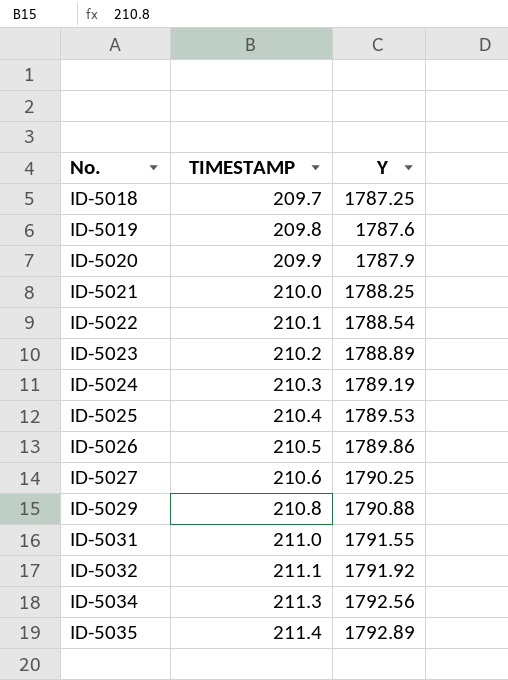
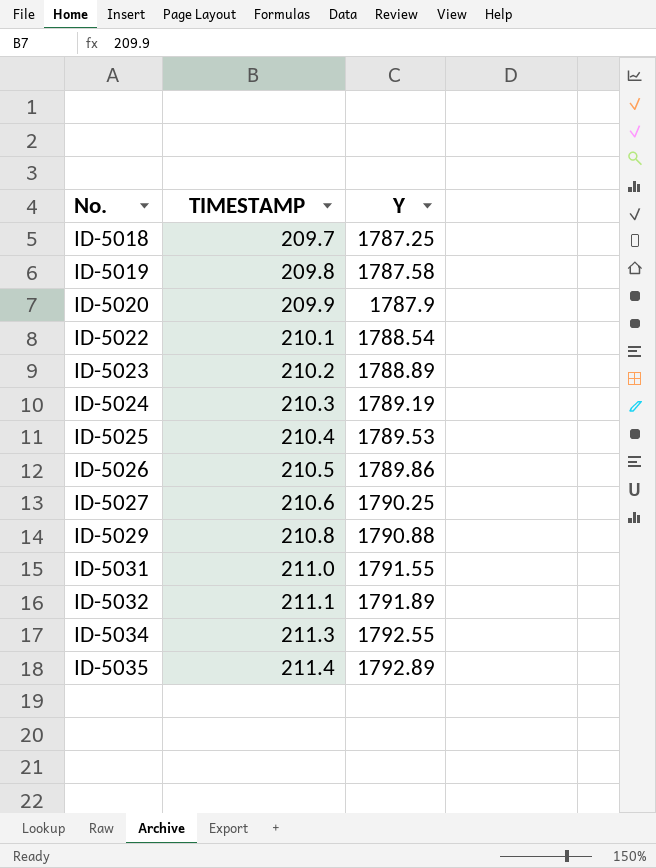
row ID-5021: 210.0 | 1788.25 -> none
ID-5019 | Y: 1787.6 -> 1787.58
ID-5032 | Y: 1791.92 -> 1791.89
ID-5034 | Y: 1792.56 -> 1792.55

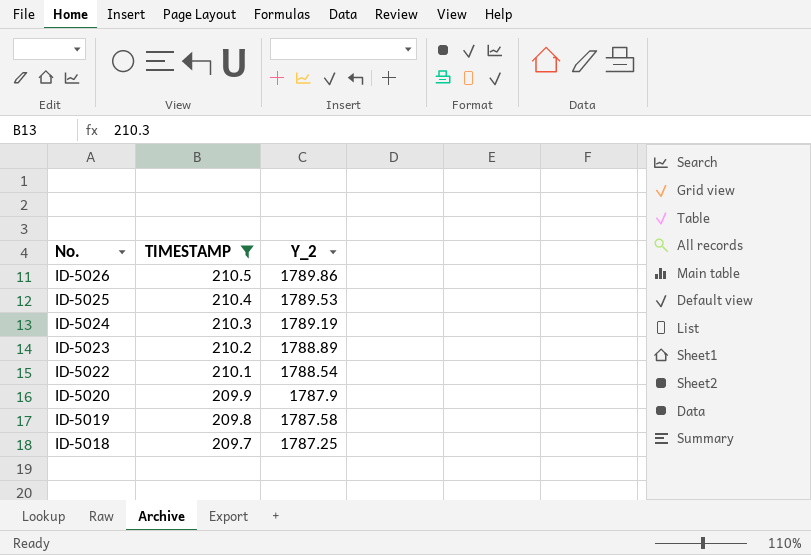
filter: none -> TIMESTAMP <= 210.5
row order: No. ascending -> No. descending
column name: Y -> Y_2

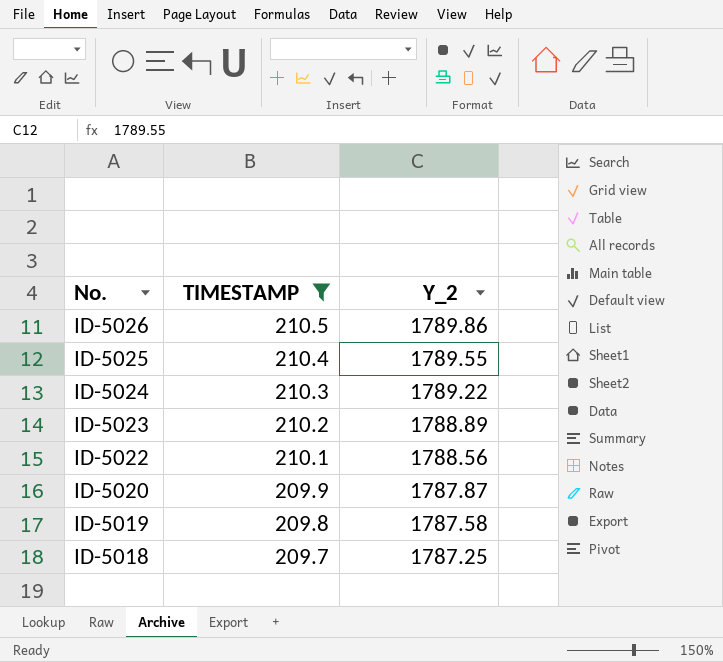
ID-5025 | Y_2: 1789.53 -> 1789.55
ID-5024 | Y_2: 1789.19 -> 1789.22
ID-5022 | Y_2: 1788.54 -> 1788.56
ID-5020 | Y_2: 1787.9 -> 1787.87

